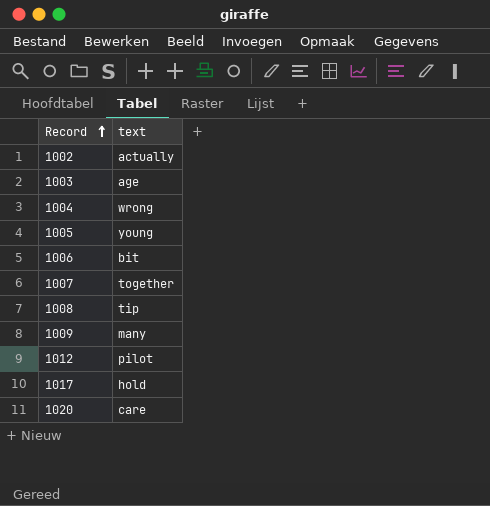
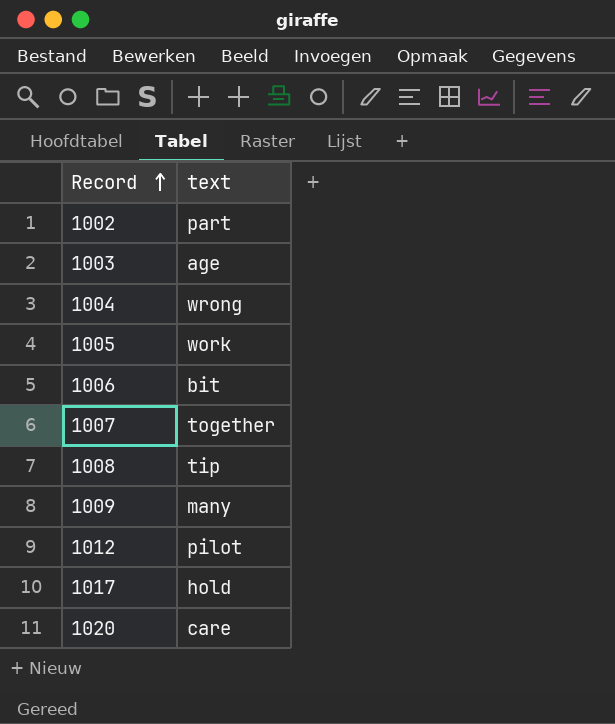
1002 | text: actually -> part
1005 | text: young -> work

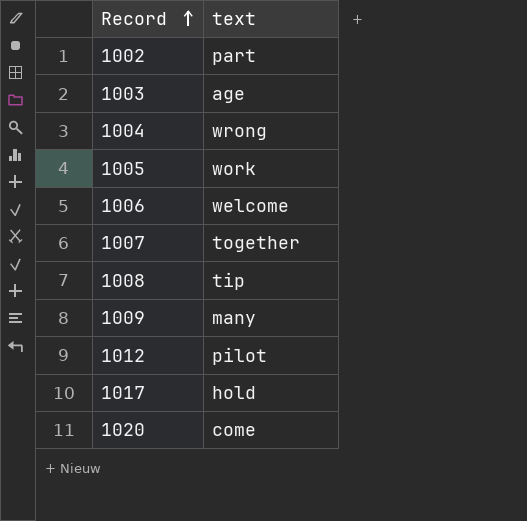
1006 | text: bit -> welcome
1020 | text: care -> come

